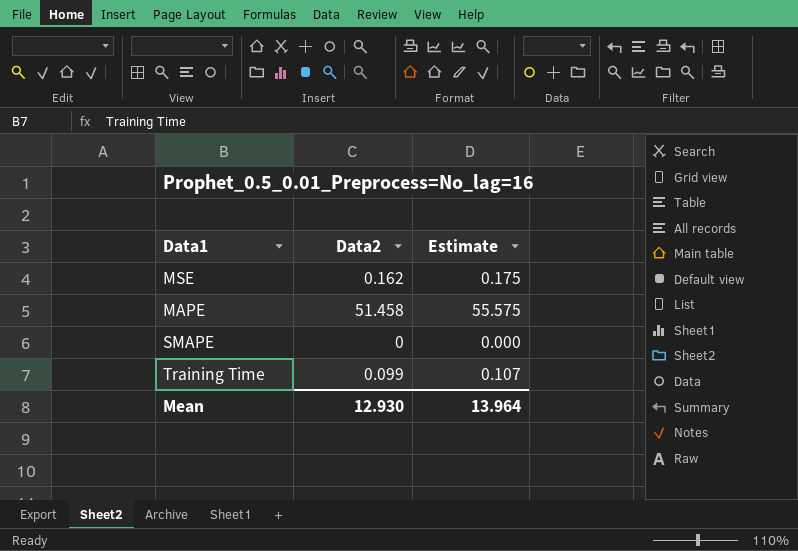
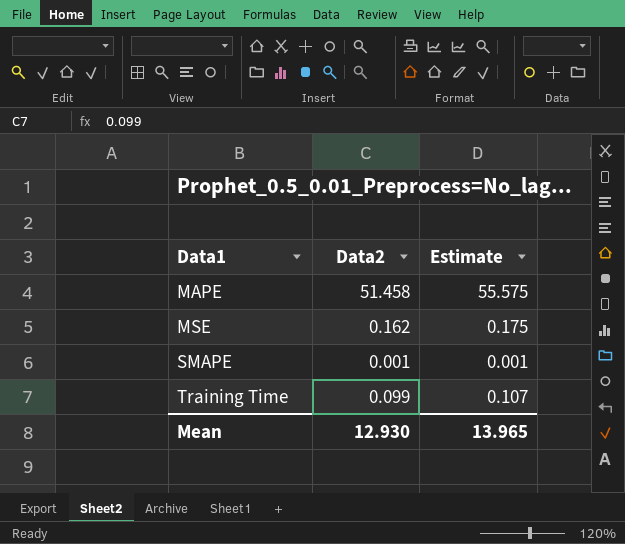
row order: none -> Data1 ascending
SMAPE | Data2: 0 -> 0.001
SMAPE | Estimate: 0.000 -> 0.001
Mean | Estimate: 13.964 -> 13.965

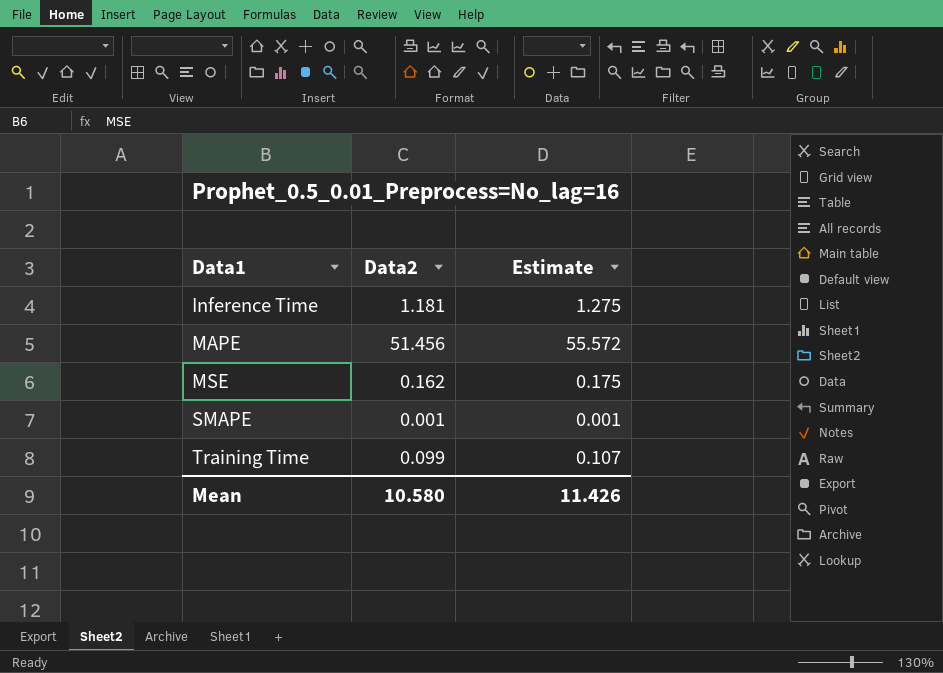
row Inference Time: none -> 1.181 | 1.275
MAPE | Data2: 51.458 -> 51.456
MAPE | Estimate: 55.575 -> 55.572
Mean | Data2: 12.930 -> 10.580
Mean | Estimate: 13.965 -> 11.426

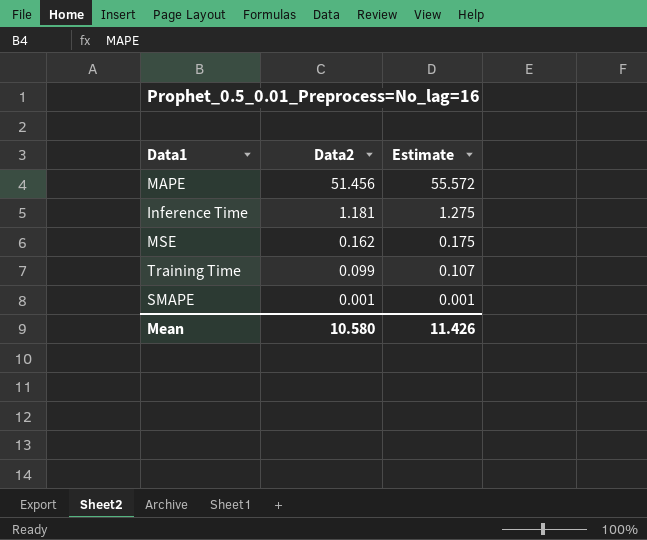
row order: Data1 ascending -> Data2 descending

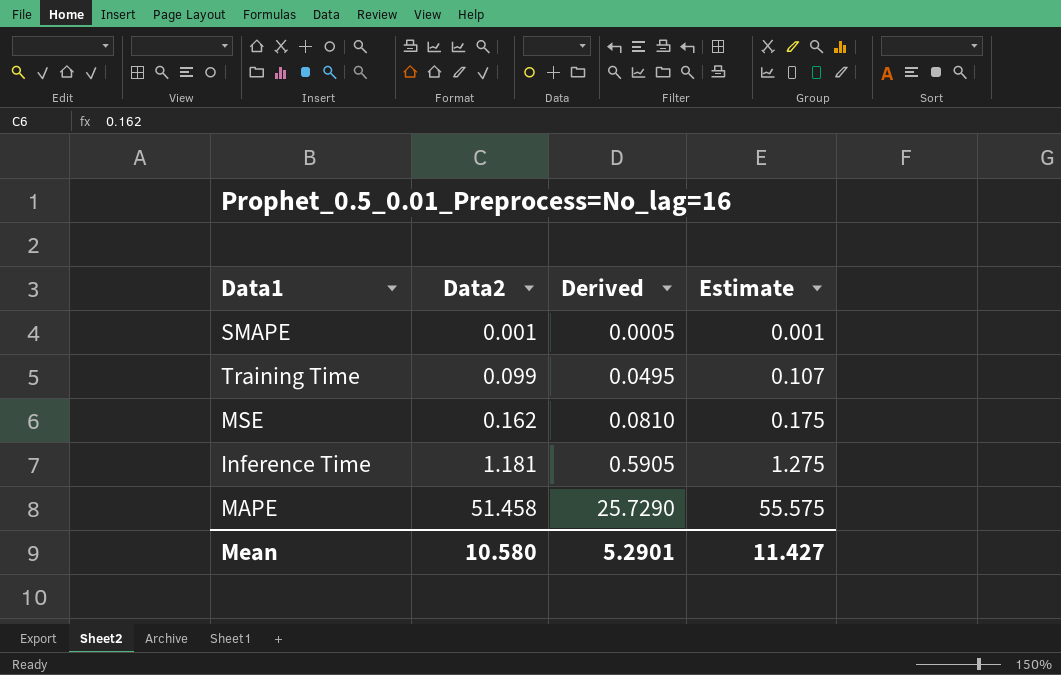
row order: Data2 descending -> Data2 ascending
column Derived | formula: none -> [Data2] * 0.5
MAPE | Data2: 51.456 -> 51.458
MAPE | Estimate: 55.572 -> 55.575
Mean | Estimate: 11.426 -> 11.427

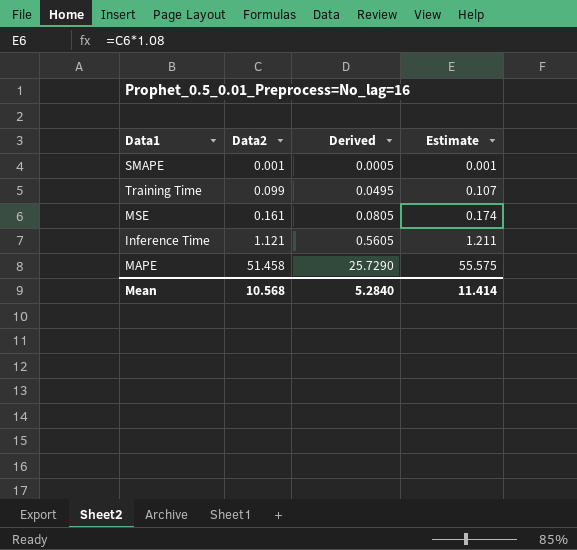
MSE | Data2: 0.162 -> 0.161
MSE | Derived: 0.0810 -> 0.0805
MSE | Estimate: 0.175 -> 0.174
Inference Time | Data2: 1.181 -> 1.121
Inference Time | Derived: 0.5905 -> 0.5605
Inference Time | Estimate: 1.275 -> 1.211
Mean | Data2: 10.580 -> 10.568
Mean | Derived: 5.2901 -> 5.2840
Mean | Estimate: 11.427 -> 11.414

